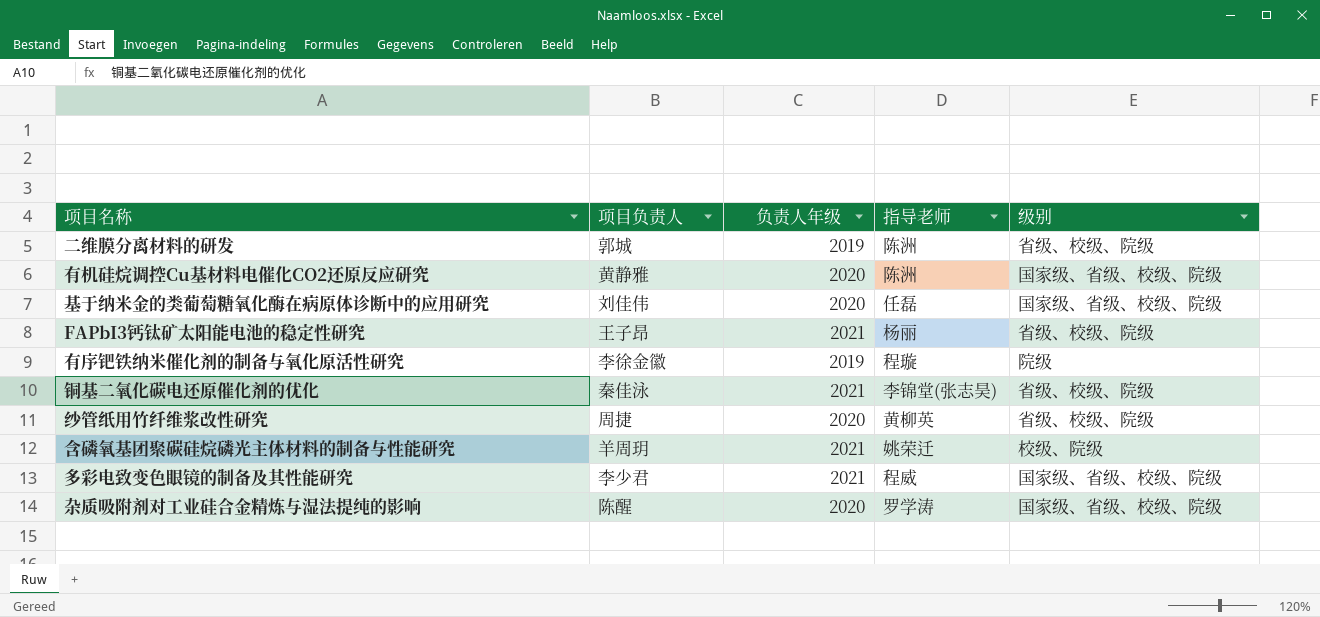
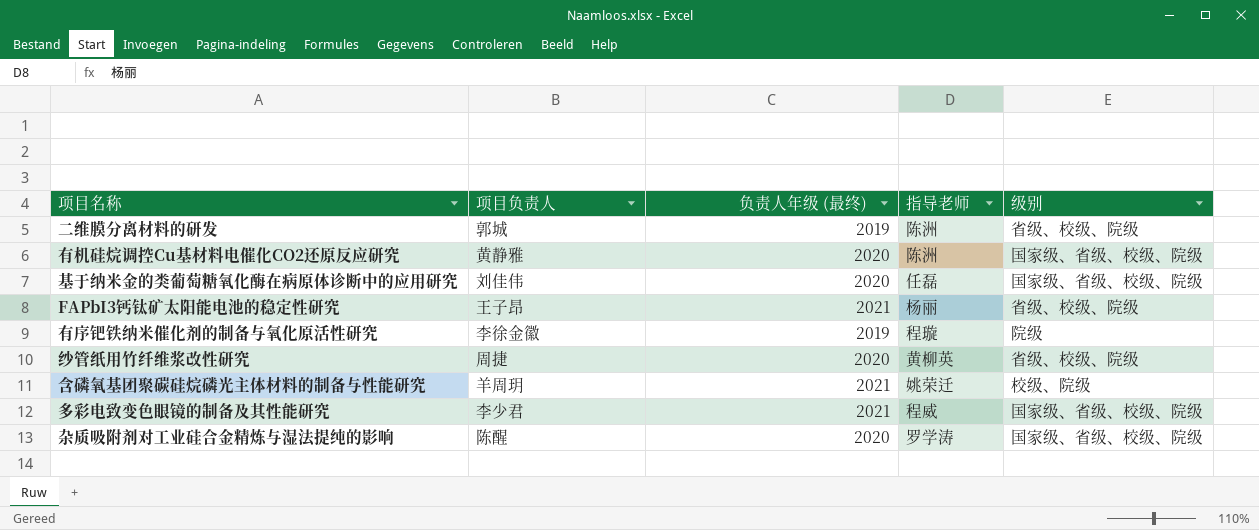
column name: 负责人年级 -> 负责人年级 (最终)
row 铜基二氧化碳电还原催化剂的优化: 秦佳泳 | 2021 | 李锦堂(张志昊) | 省级、校级、院级 -> none

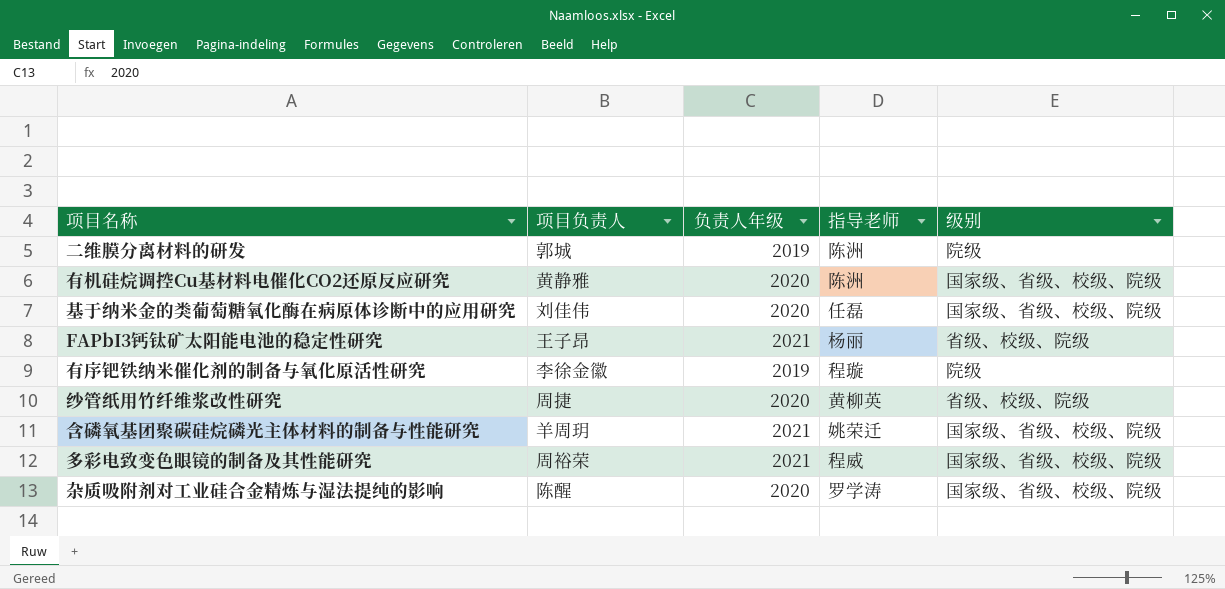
column name: 负责人年级 (最终) -> 负责人年级
二维膜分离材料的研发 | 级别: 省级、校级、院级 -> 院级
含磷氧基团聚碳硅烷磷光主体材料的制备与性能研究 | 级别: 校级、院级 -> 国家级、省级、校级、院级
多彩电致变色眼镜的制备及其性能研究 | 项目负责人: 李少君 -> 周裕荣

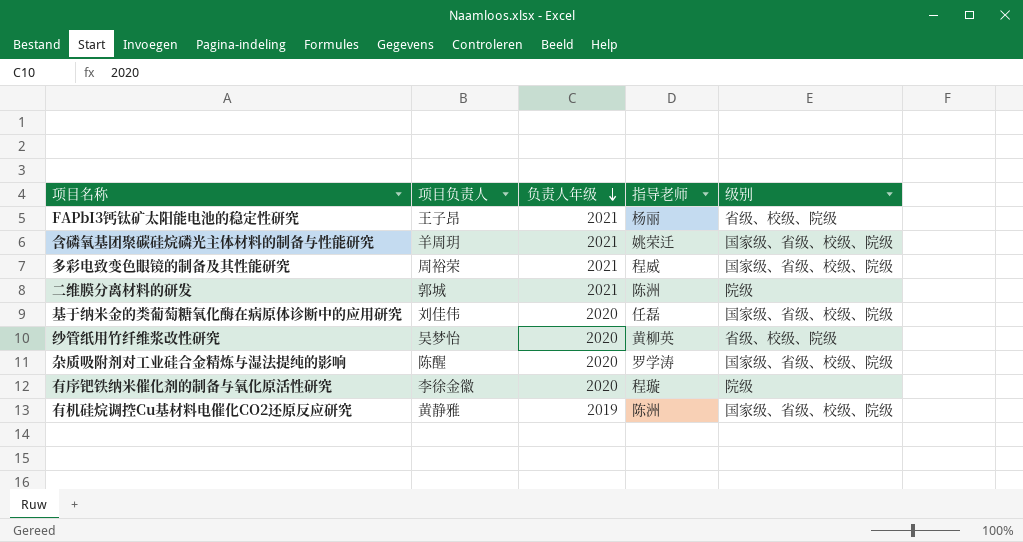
row order: none -> 负责人年级 descending
二维膜分离材料的研发 | 负责人年级: 2019 -> 2021
纱管纸用竹纤维浆改性研究 | 项目负责人: 周捷 -> 吴梦怡
有序钯铁纳米催化剂的制备与氧化原活性研究 | 负责人年级: 2019 -> 2020
有机硅烷调控Cu基材料电催化CO2还原反应研究 | 负责人年级: 2020 -> 2019

